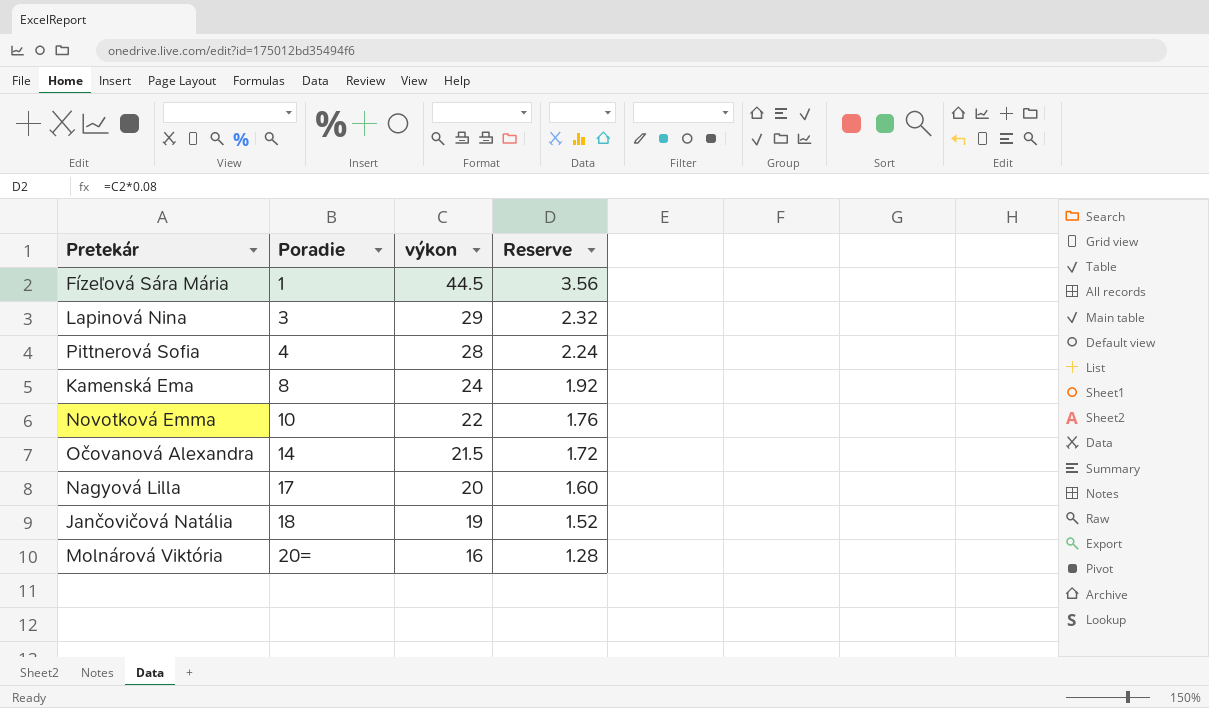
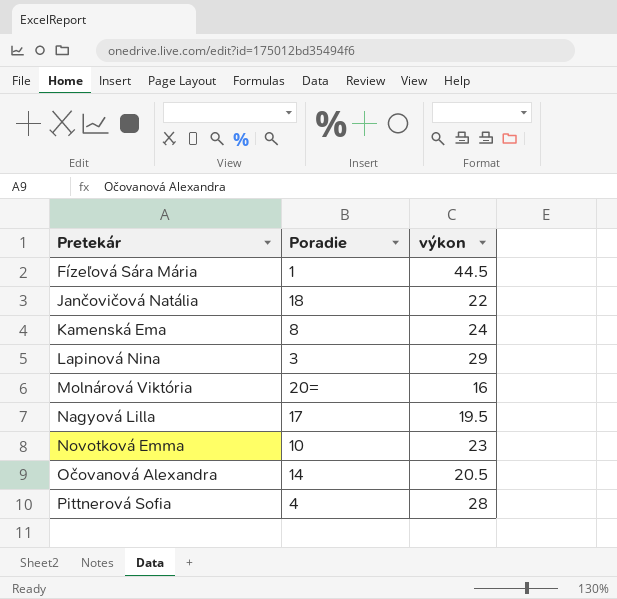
row order: Poradie ascending -> Pretekár ascending
column Reserve | formula: [výkon] * 0.08 -> none
Jančovičová Natália | výkon: 19 -> 22
Nagyová Lilla | výkon: 20 -> 19.5
Novotková Emma | výkon: 22 -> 23
Očovanová Alexandra | výkon: 21.5 -> 20.5

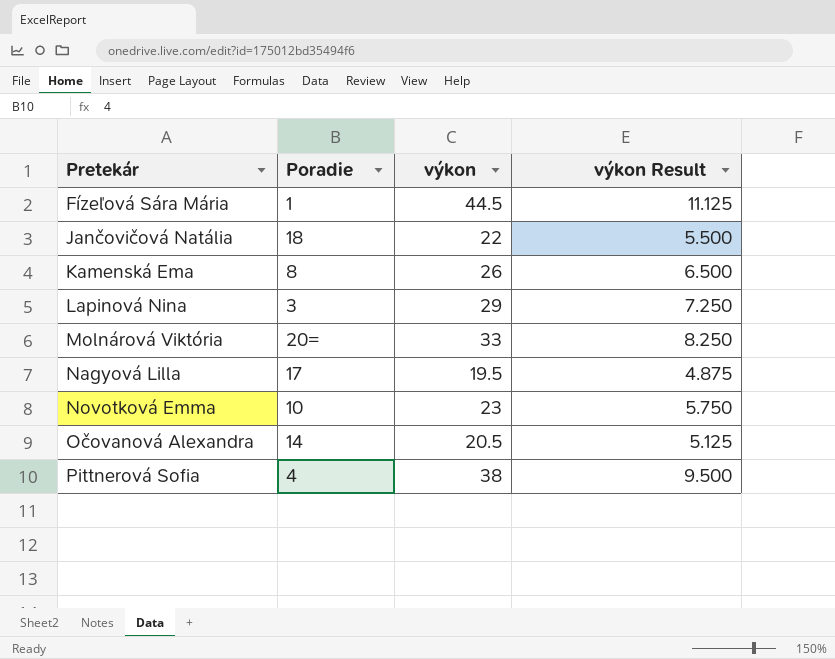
column výkon Result | formula: none -> [výkon] * 0.25
Kamenská Ema | výkon: 24 -> 26
Molnárová Viktória | výkon: 16 -> 33
Pittnerová Sofia | výkon: 28 -> 38

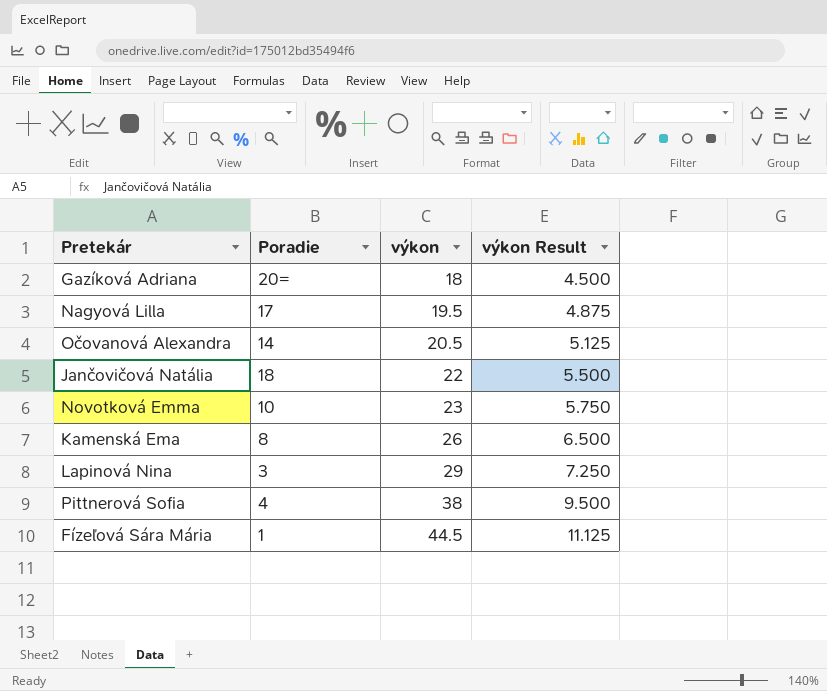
row order: Pretekár ascending -> výkon ascending
row Molnárová Viktória: 20= | 33 | 8.250 -> none
row Gazíková Adriana: none -> 20= | 18 | 4.500

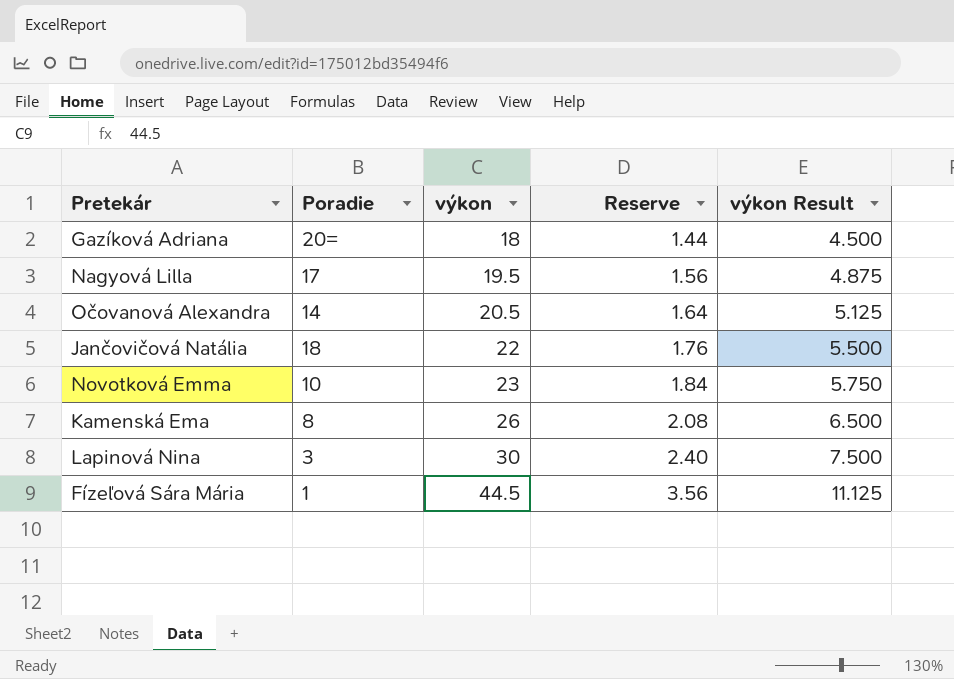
column Reserve | formula: none -> [výkon] * 0.08
row Pittnerová Sofia: 4 | 38 | 9.500 -> none
Lapinová Nina | výkon: 29 -> 30
Lapinová Nina | výkon Result: 7.250 -> 7.500

